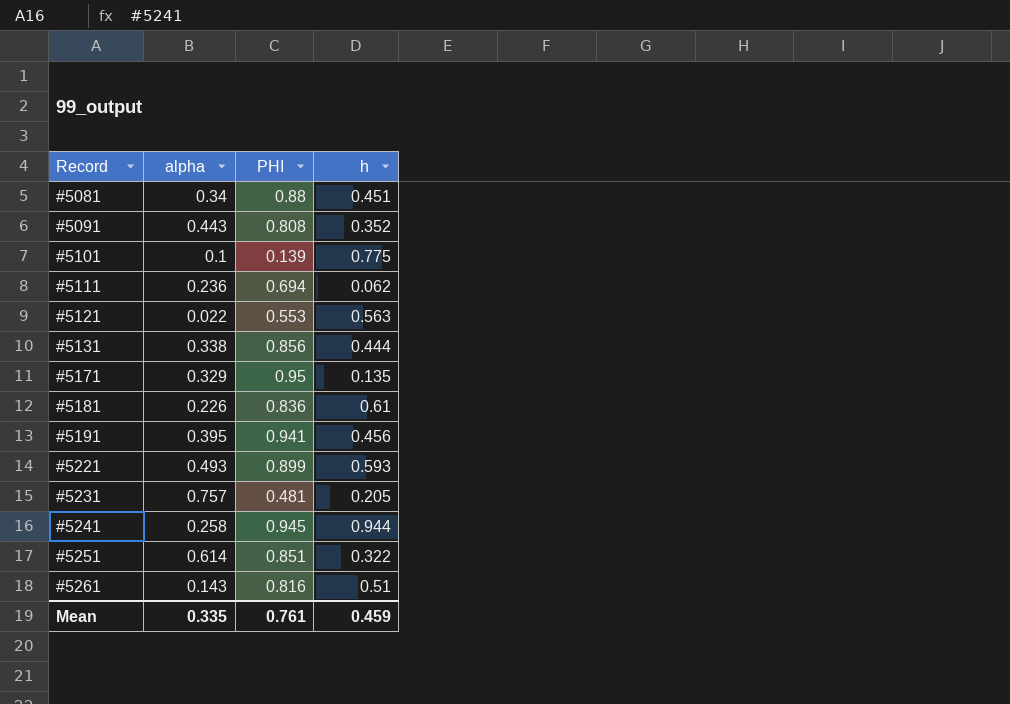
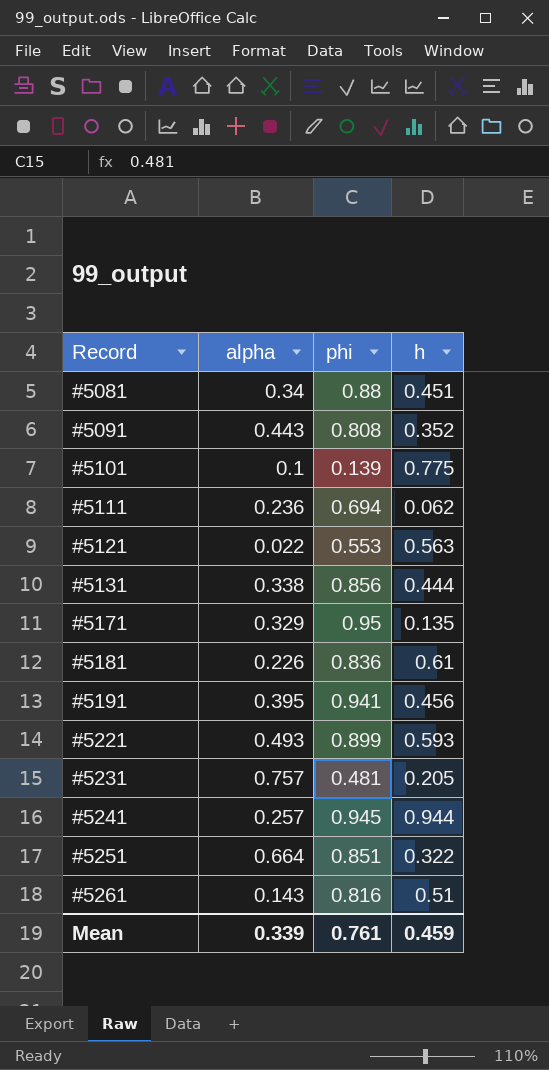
column name: PHI -> phi
#5241 | alpha: 0.258 -> 0.257
#5251 | alpha: 0.614 -> 0.664
Mean | alpha: 0.335 -> 0.339

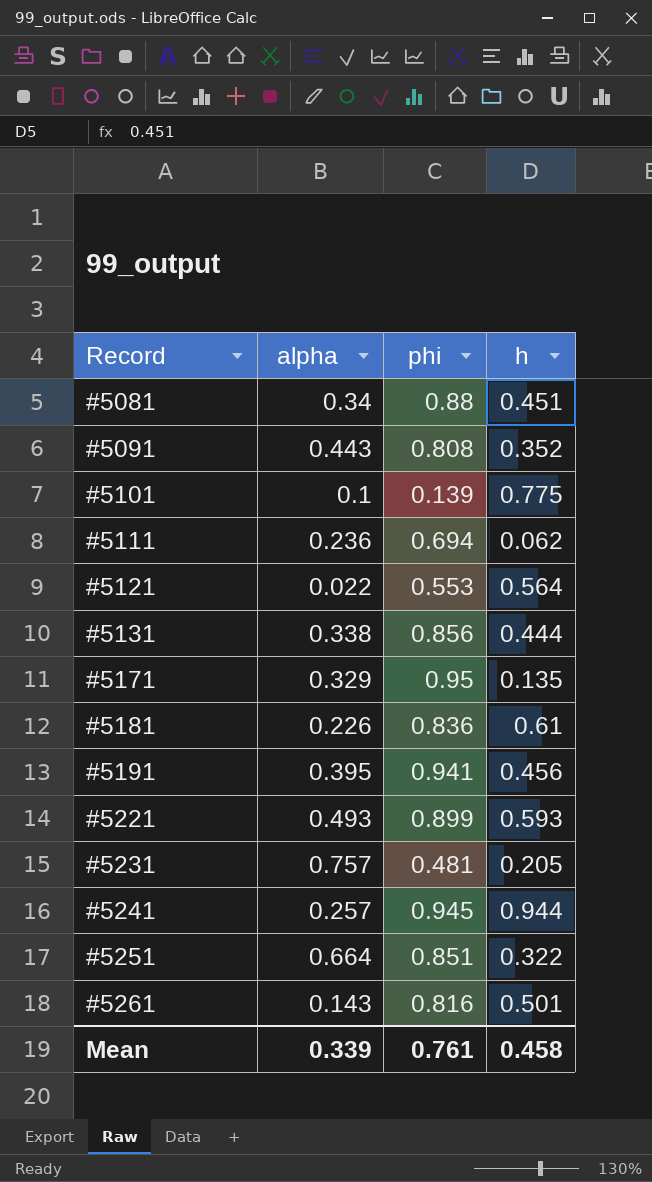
#5121 | h: 0.563 -> 0.564
#5261 | h: 0.51 -> 0.501
Mean | h: 0.459 -> 0.458

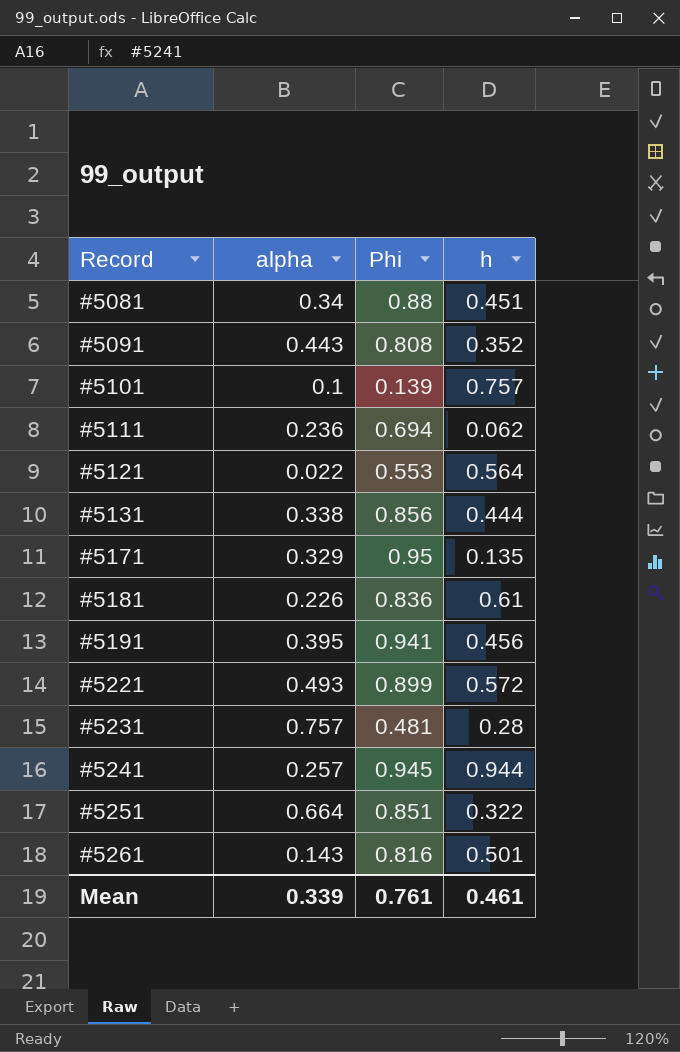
column name: phi -> Phi
#5101 | h: 0.775 -> 0.757
#5221 | h: 0.593 -> 0.572
#5231 | h: 0.205 -> 0.28
Mean | h: 0.458 -> 0.461

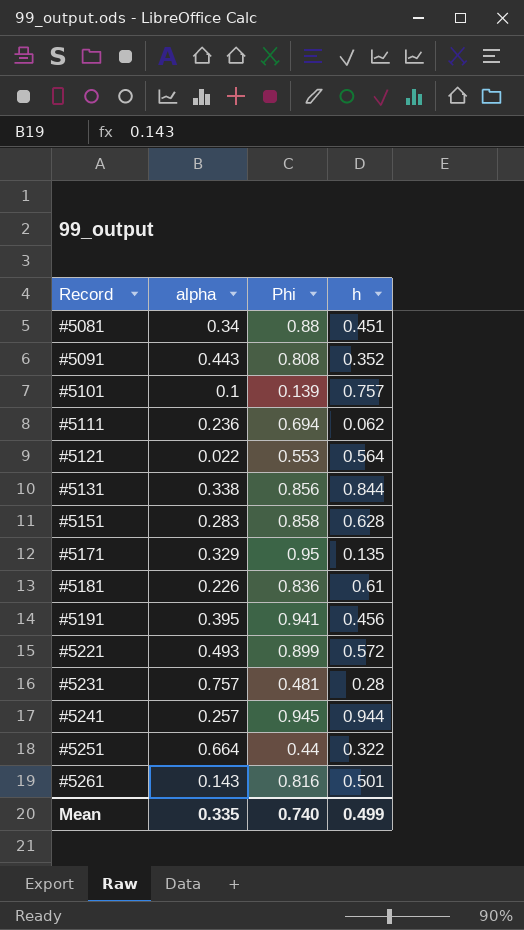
#5131 | h: 0.444 -> 0.844
row #5151: none -> 0.283 | 0.858 | 0.628
#5251 | Phi: 0.851 -> 0.44
Mean | alpha: 0.339 -> 0.335
Mean | Phi: 0.761 -> 0.740
Mean | h: 0.461 -> 0.499

